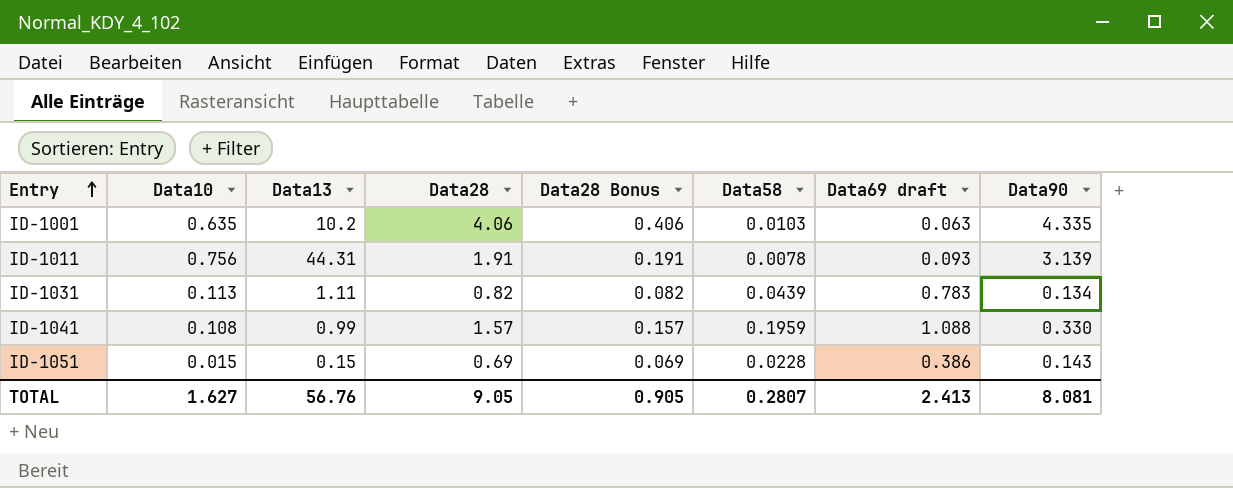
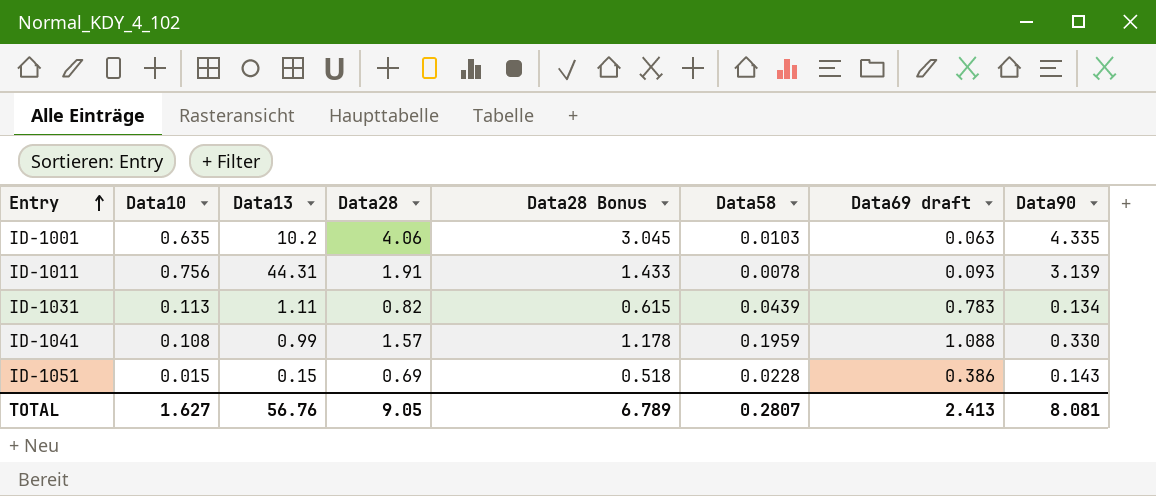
column Data28 Bonus | formula: [Data28] * 0.1 -> [Data28] * 0.75
TOTAL | Data28 Bonus: 0.905 -> 6.789

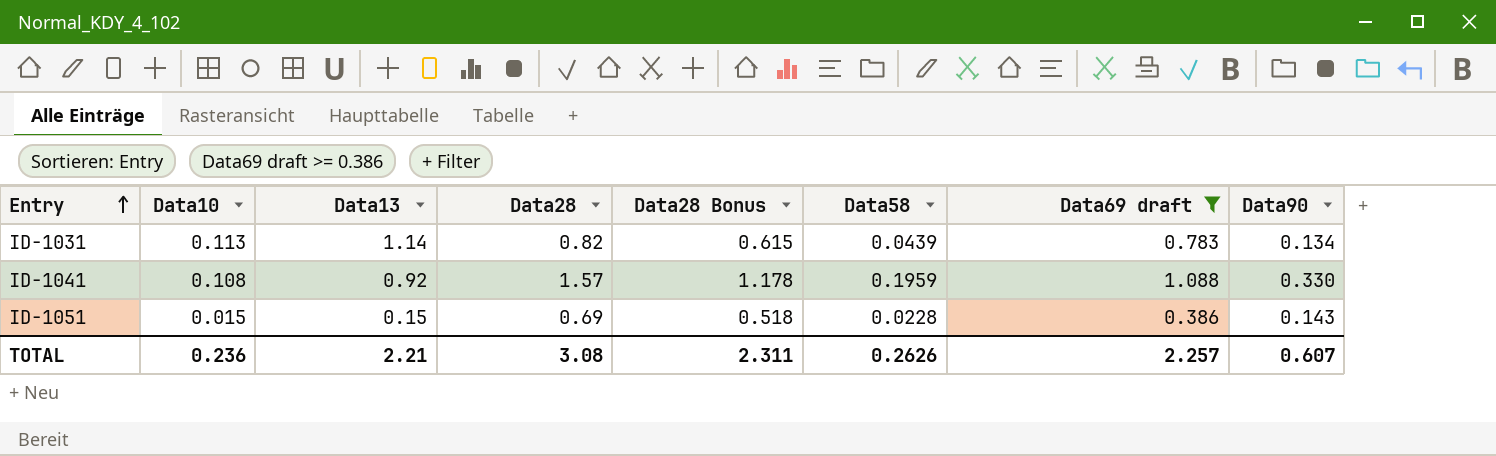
filter: none -> Data69 draft >= 0.386
ID-1031 | Data13: 1.11 -> 1.14
ID-1041 | Data13: 0.99 -> 0.92
TOTAL | Data10: 1.627 -> 0.236
TOTAL | Data13: 56.76 -> 2.21
TOTAL | Data28: 9.05 -> 3.08
TOTAL | Data28 Bonus: 6.789 -> 2.311
TOTAL | Data58: 0.2807 -> 0.2626
TOTAL | Data69 draft: 2.413 -> 2.257
TOTAL | Data90: 8.081 -> 0.607

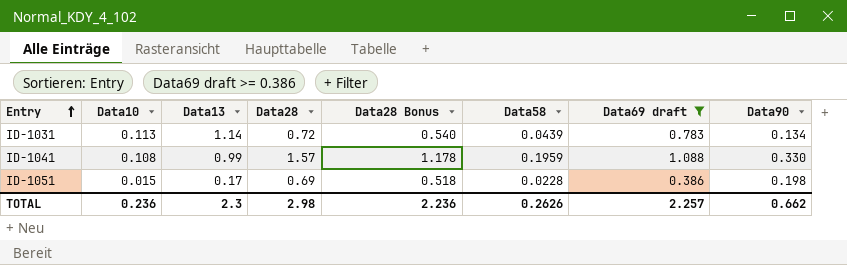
ID-1031 | Data28: 0.82 -> 0.72
ID-1031 | Data28 Bonus: 0.615 -> 0.540
ID-1041 | Data13: 0.92 -> 0.99
ID-1051 | Data13: 0.15 -> 0.17
ID-1051 | Data90: 0.143 -> 0.198
TOTAL | Data13: 2.21 -> 2.3
TOTAL | Data28: 3.08 -> 2.98
TOTAL | Data28 Bonus: 2.311 -> 2.236
TOTAL | Data90: 0.607 -> 0.662

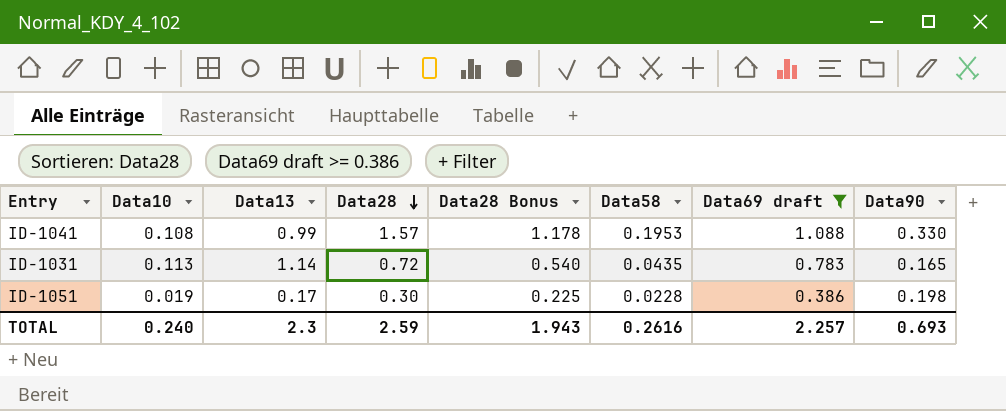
row order: Entry ascending -> Data28 descending
ID-1041 | Data58: 0.1959 -> 0.1953
ID-1031 | Data58: 0.0439 -> 0.0435
ID-1031 | Data90: 0.134 -> 0.165
ID-1051 | Data10: 0.015 -> 0.019
ID-1051 | Data28: 0.69 -> 0.30
ID-1051 | Data28 Bonus: 0.518 -> 0.225
TOTAL | Data10: 0.236 -> 0.240
TOTAL | Data28: 2.98 -> 2.59
TOTAL | Data28 Bonus: 2.236 -> 1.943
TOTAL | Data58: 0.2626 -> 0.2616
TOTAL | Data90: 0.662 -> 0.693

